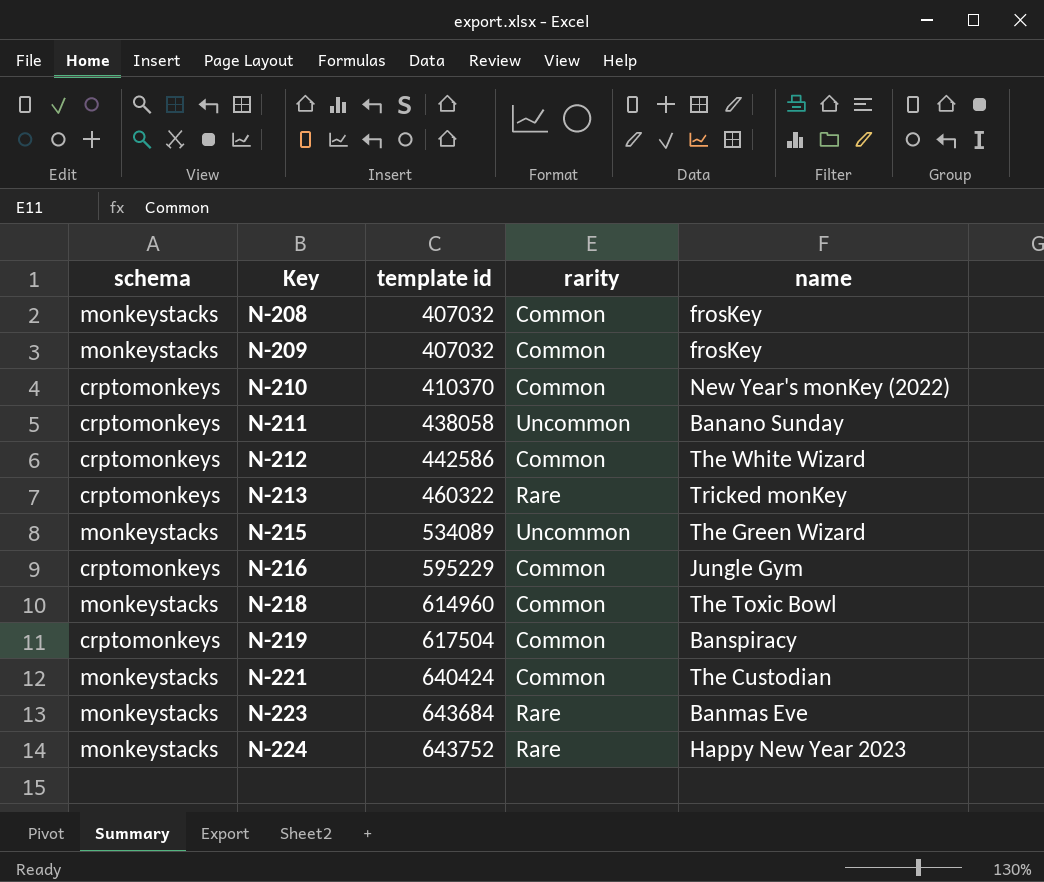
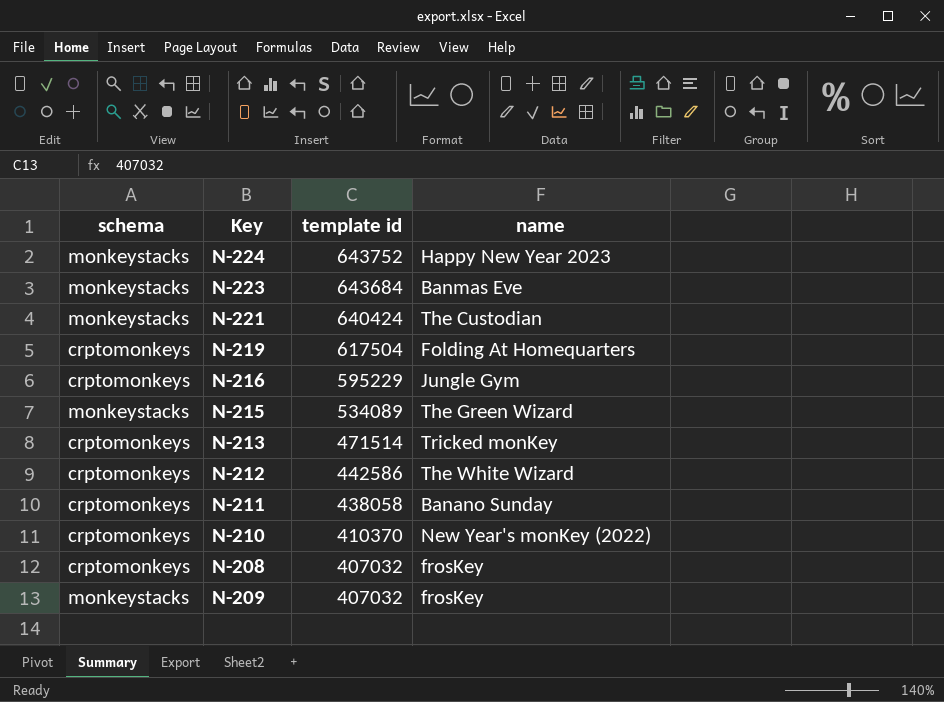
row order: Key ascending -> template id descending
column rarity | position: 4 -> none
row N-218: monkeystacks | 614960 | Common | The Toxic Bowl -> none
N-219 | name: Banspiracy -> Folding At Homequarters
N-213 | template id: 460322 -> 471514
N-208 | schema: monkeystacks -> crptomonkeys

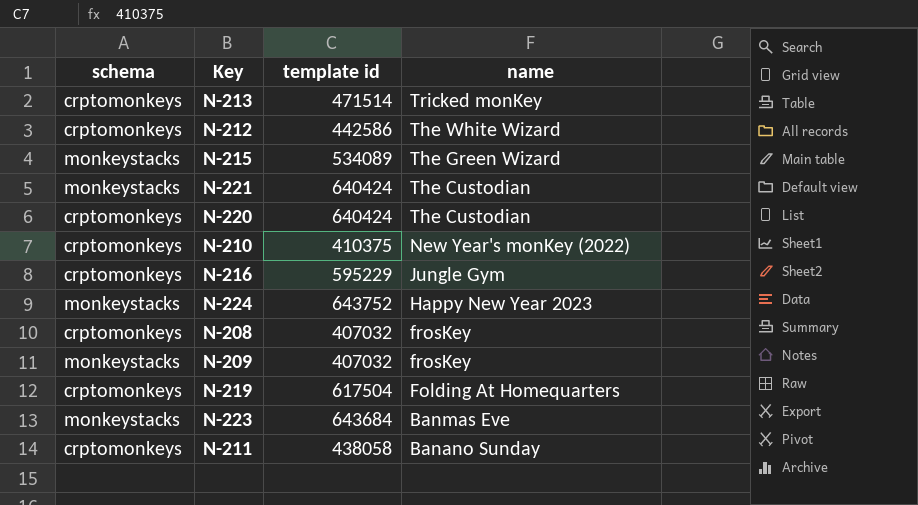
row order: template id descending -> name descending
row N-220: none -> crptomonkeys | 640424 | The Custodian
N-210 | template id: 410370 -> 410375

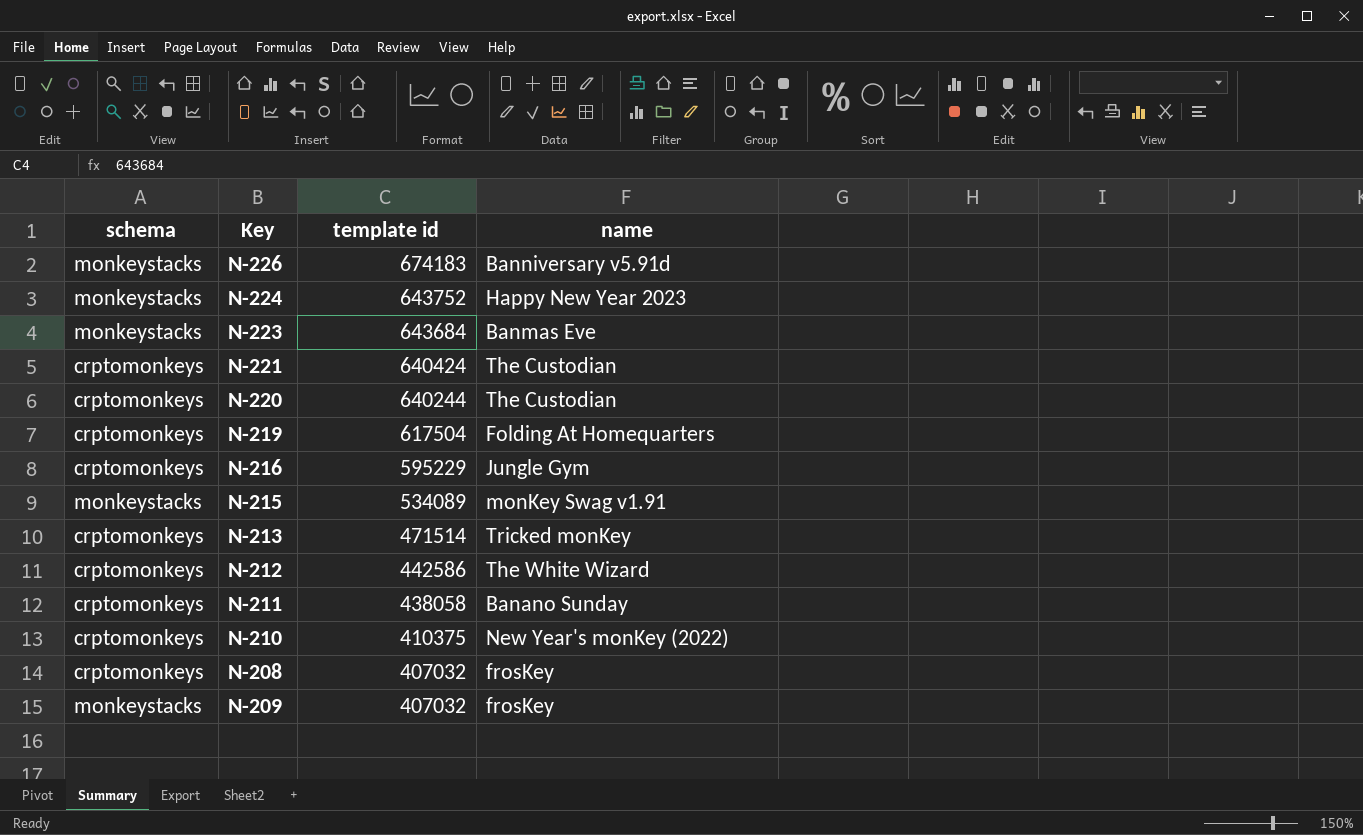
row order: name descending -> template id descending
row N-226: none -> monkeystacks | 674183 | Banniversary v5.91d
N-221 | schema: monkeystacks -> crptomonkeys
N-220 | template id: 640424 -> 640244
N-215 | name: The Green Wizard -> monKey Swag v1.91

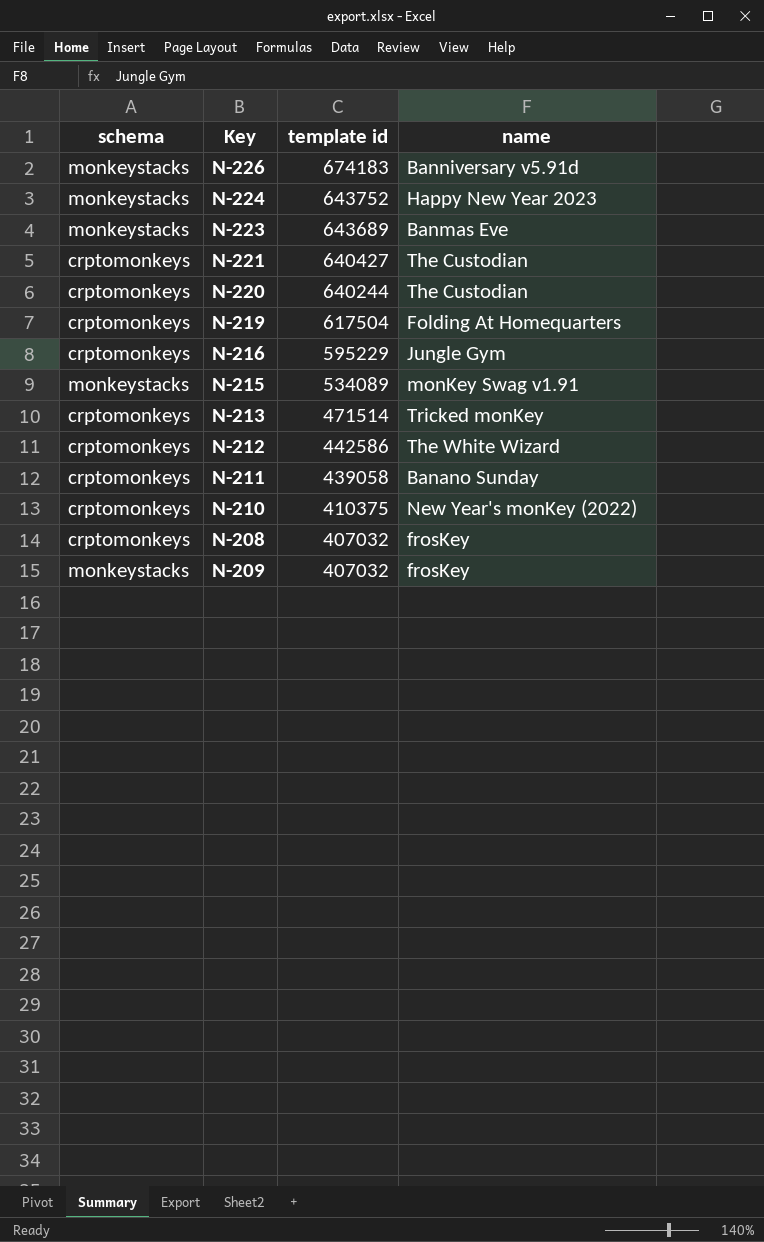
N-223 | template id: 643684 -> 643689
N-221 | template id: 640424 -> 640427
N-211 | template id: 438058 -> 439058

